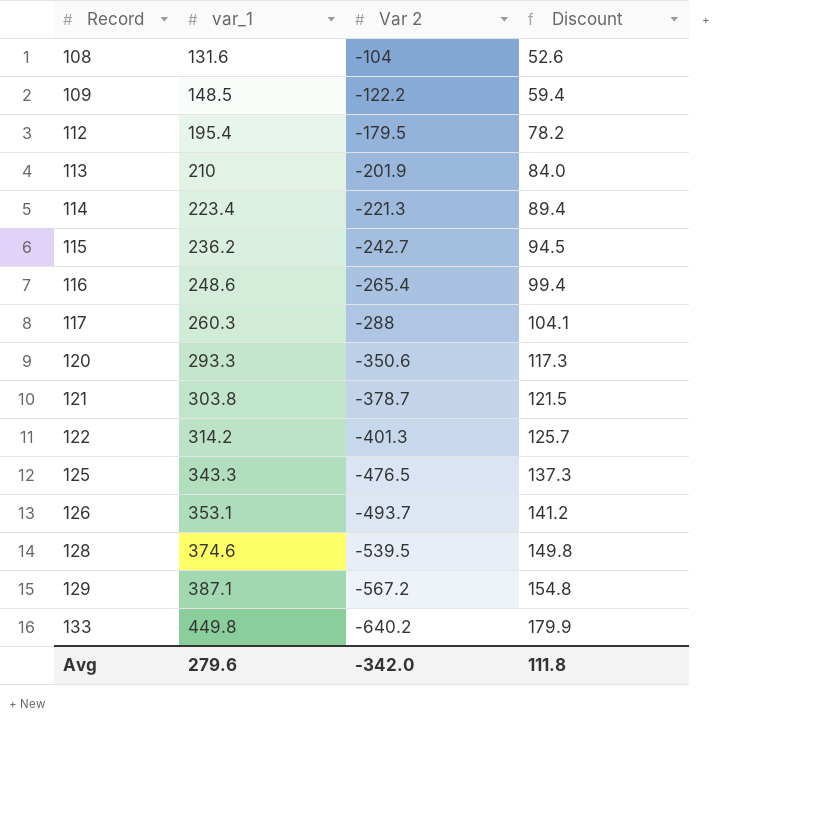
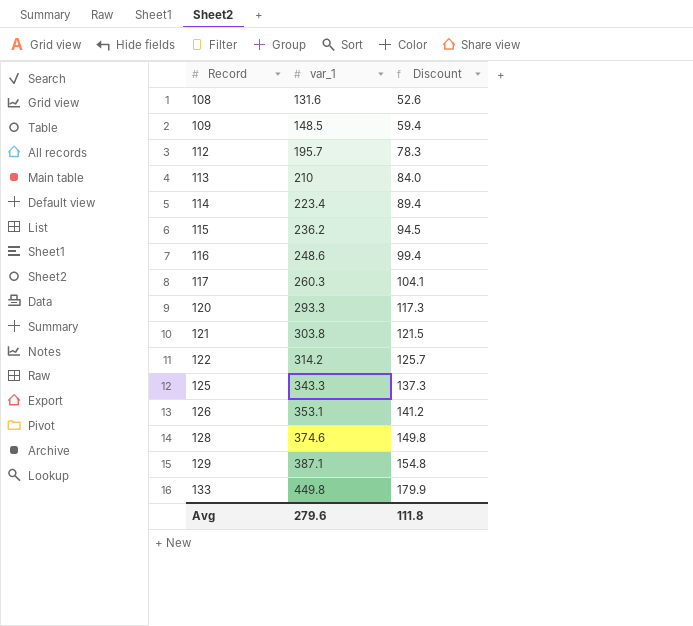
column Var 2 | position: 3 -> none
112 | var_1: 195.4 -> 195.7
112 | Discount: 78.2 -> 78.3

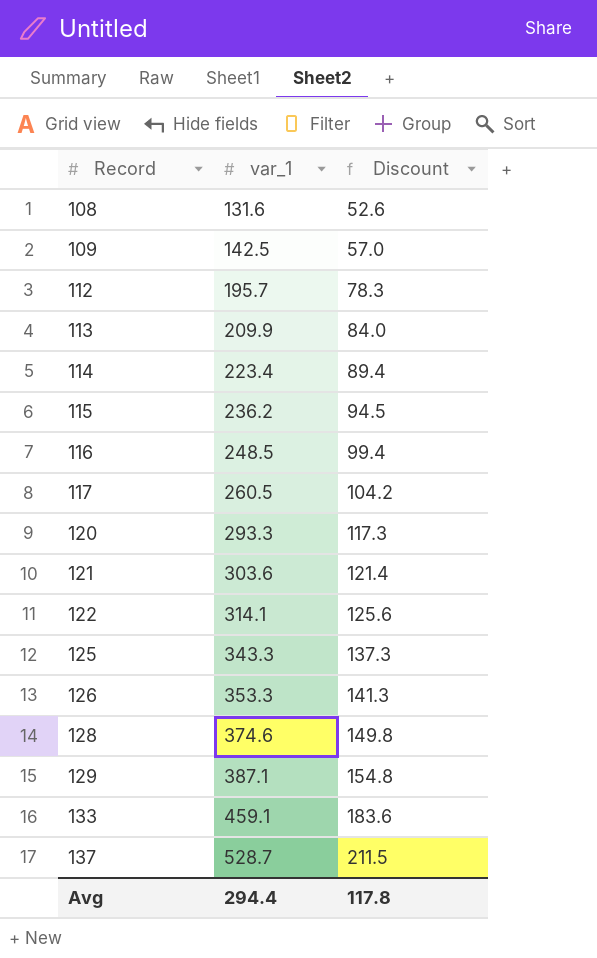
109 | var_1: 148.5 -> 142.5
109 | Discount: 59.4 -> 57.0
113 | var_1: 210 -> 209.9
116 | var_1: 248.6 -> 248.5
117 | var_1: 260.3 -> 260.5
117 | Discount: 104.1 -> 104.2
121 | var_1: 303.8 -> 303.6
121 | Discount: 121.5 -> 121.4
122 | var_1: 314.2 -> 314.1
122 | Discount: 125.7 -> 125.6
126 | var_1: 353.1 -> 353.3
126 | Discount: 141.2 -> 141.3
133 | var_1: 449.8 -> 459.1
133 | Discount: 179.9 -> 183.6
row 137: none -> 528.7 | 211.5
Avg | var_1: 279.6 -> 294.4
Avg | Discount: 111.8 -> 117.8

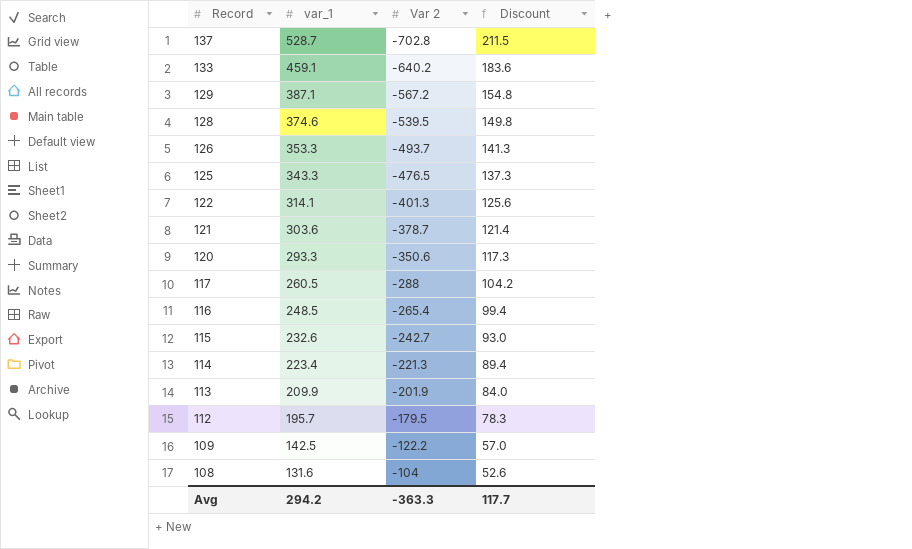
row order: Record ascending -> Record descending
column Var 2 | position: none -> 3
115 | var_1: 236.2 -> 232.6
115 | Discount: 94.5 -> 93.0
Avg | var_1: 294.4 -> 294.2
Avg | Discount: 117.8 -> 117.7

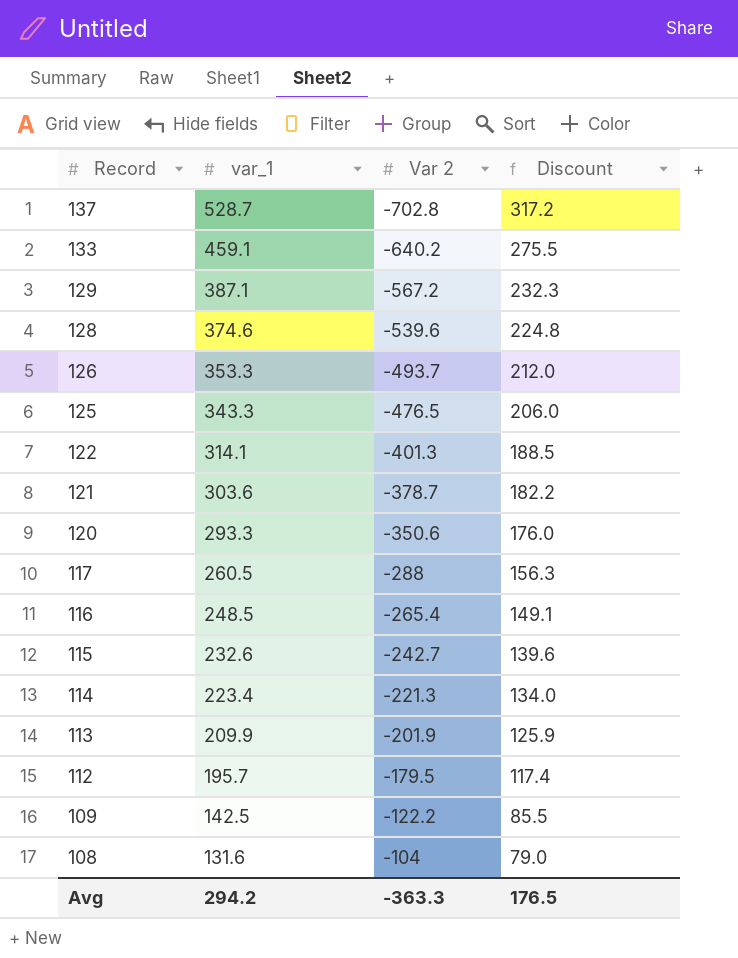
column Discount | formula: [var_1] * 0.4 -> [var_1] * 0.6
128 | Var 2: -539.5 -> -539.6
Avg | Discount: 117.7 -> 176.5

